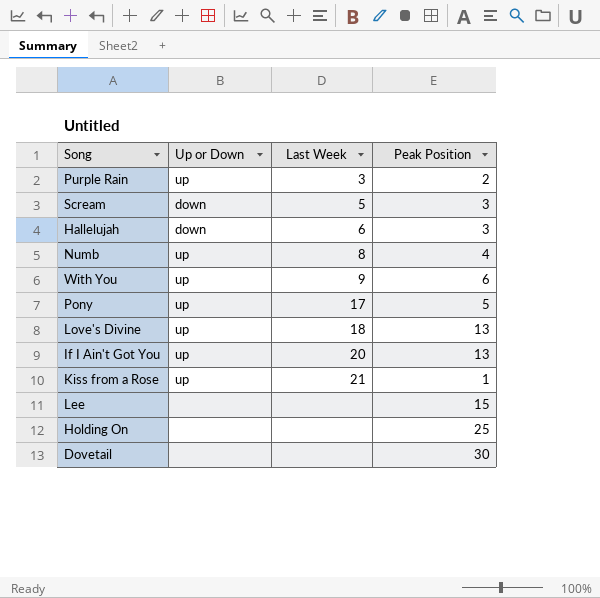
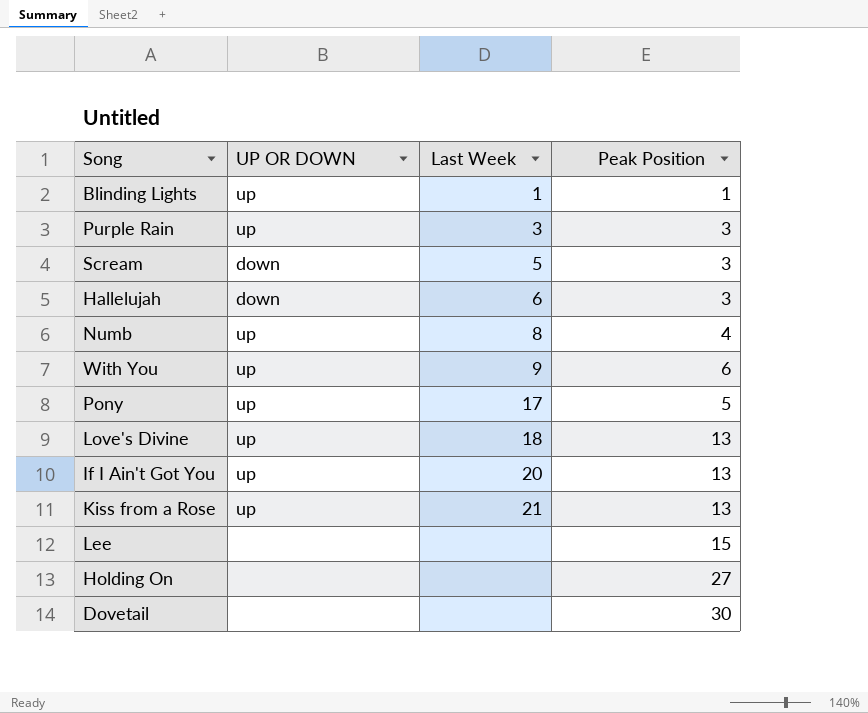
column name: Up or Down -> UP OR DOWN
row Blinding Lights: none -> up | 1 | 1
Purple Rain | Peak Position: 2 -> 3
Kiss from a Rose | Peak Position: 1 -> 13
Holding On | Peak Position: 25 -> 27

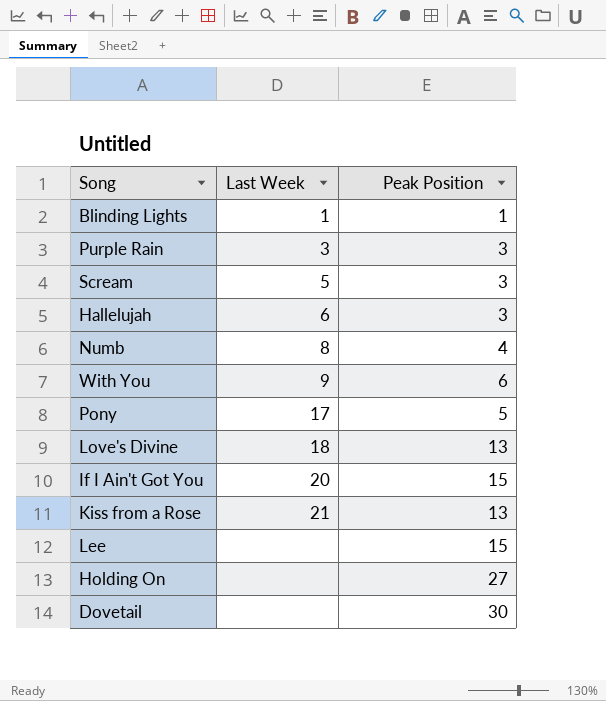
column UP OR DOWN | position: 2 -> none
If I Ain't Got You | Peak Position: 13 -> 15

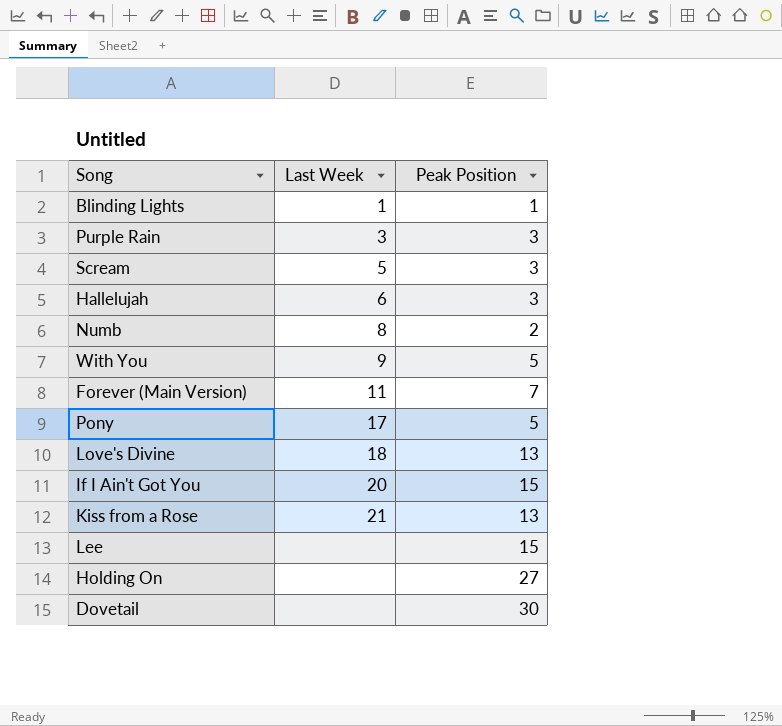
Numb | Peak Position: 4 -> 2
With You | Peak Position: 6 -> 5
row Forever (Main Version): none -> 11 | 7

